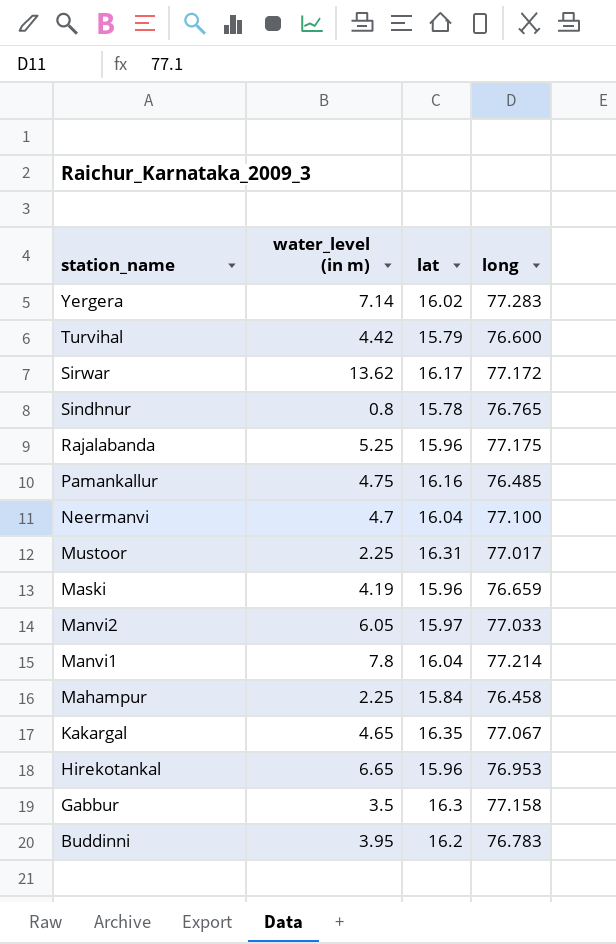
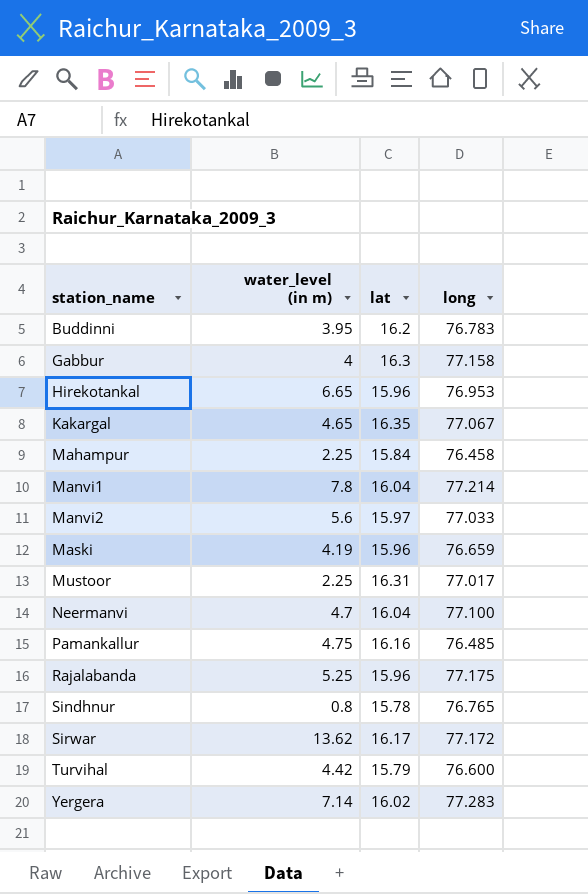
row order: station_name descending -> station_name ascending
Gabbur | water_level (in m): 3.5 -> 4
Manvi2 | water_level (in m): 6.05 -> 5.6

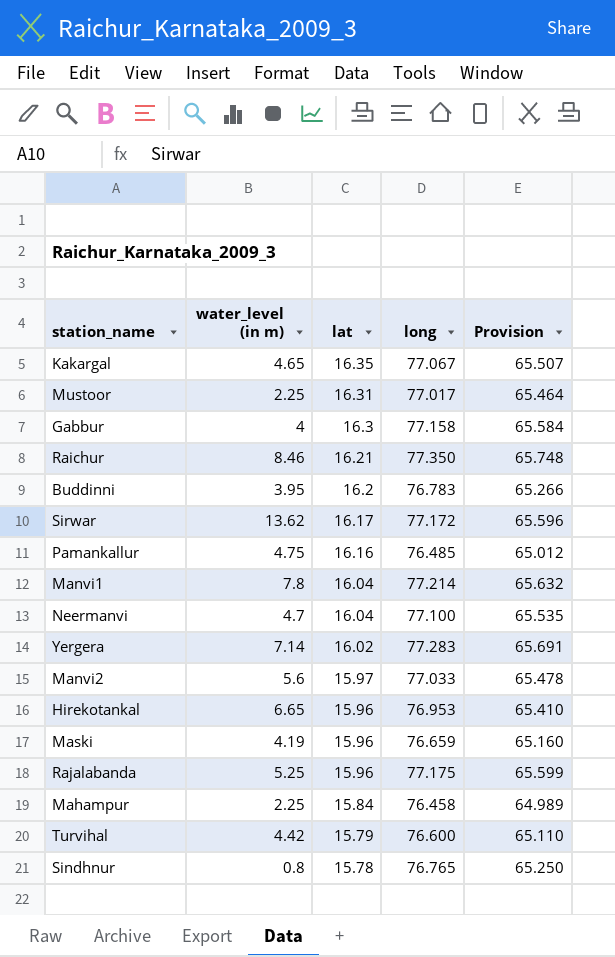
row order: station_name ascending -> lat descending
column Provision | formula: none -> [long] * 0.85
row Raichur: none -> 8.46 | 16.21 | 77.350 | 65.748

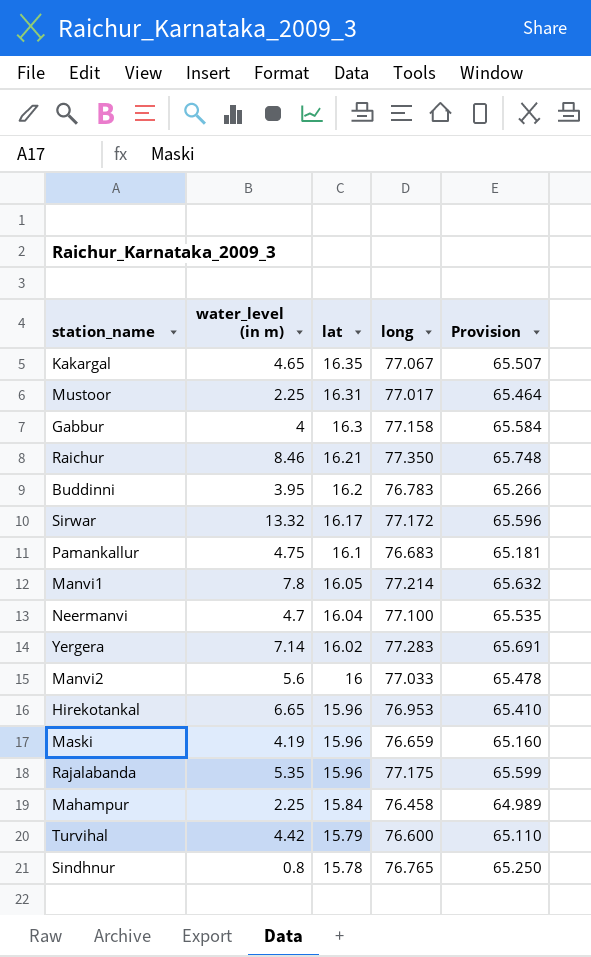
Sirwar | water_level (in m): 13.62 -> 13.32
Pamankallur | lat: 16.16 -> 16.1
Pamankallur | long: 76.485 -> 76.683
Pamankallur | Provision: 65.012 -> 65.181
Manvi1 | lat: 16.04 -> 16.05
Manvi2 | lat: 15.97 -> 16
Rajalabanda | water_level (in m): 5.25 -> 5.35

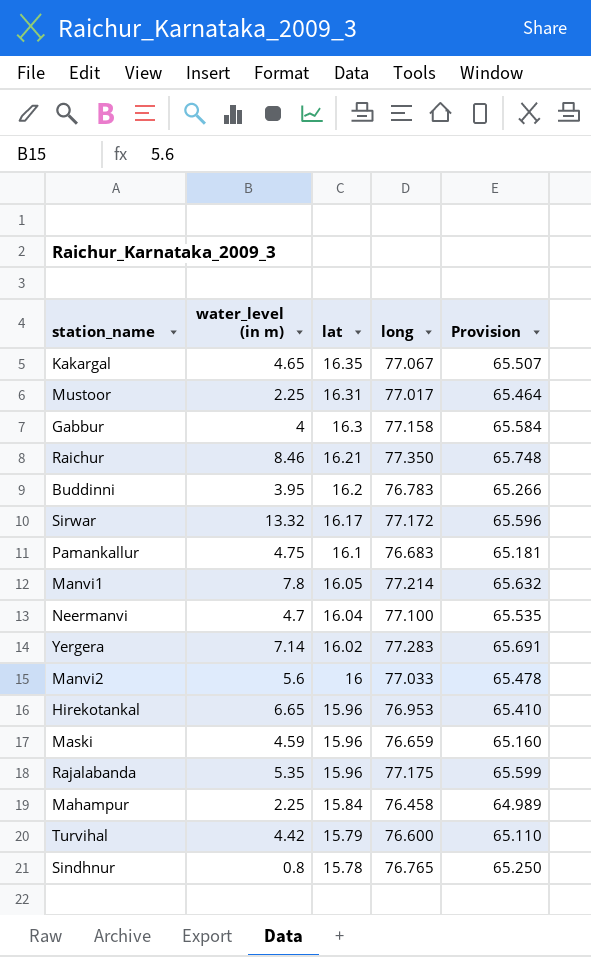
Maski | water_level (in m): 4.19 -> 4.59

